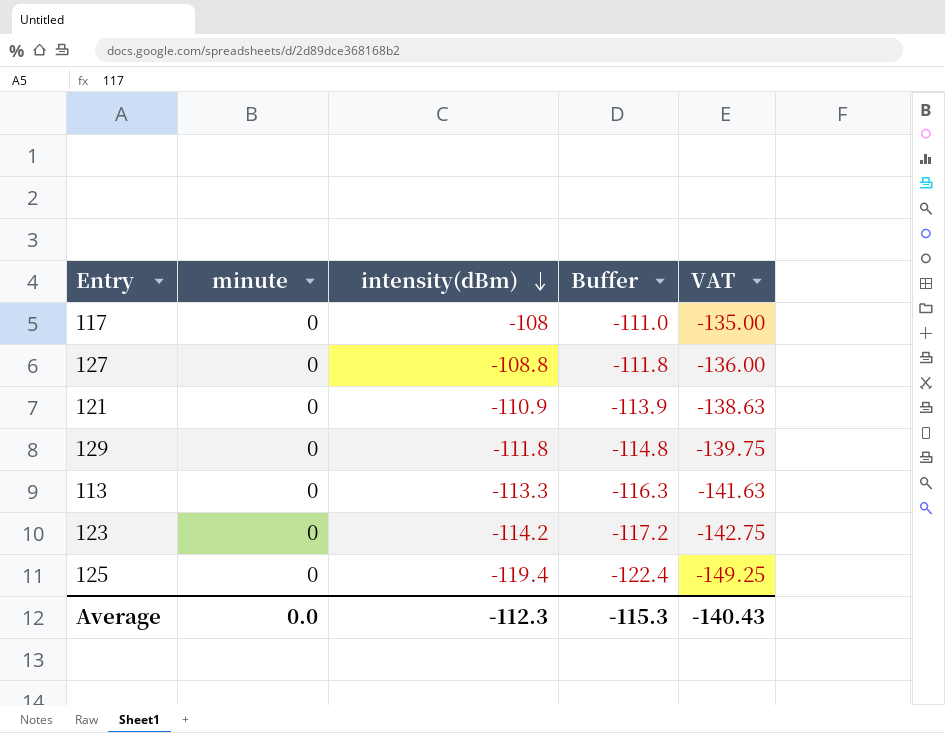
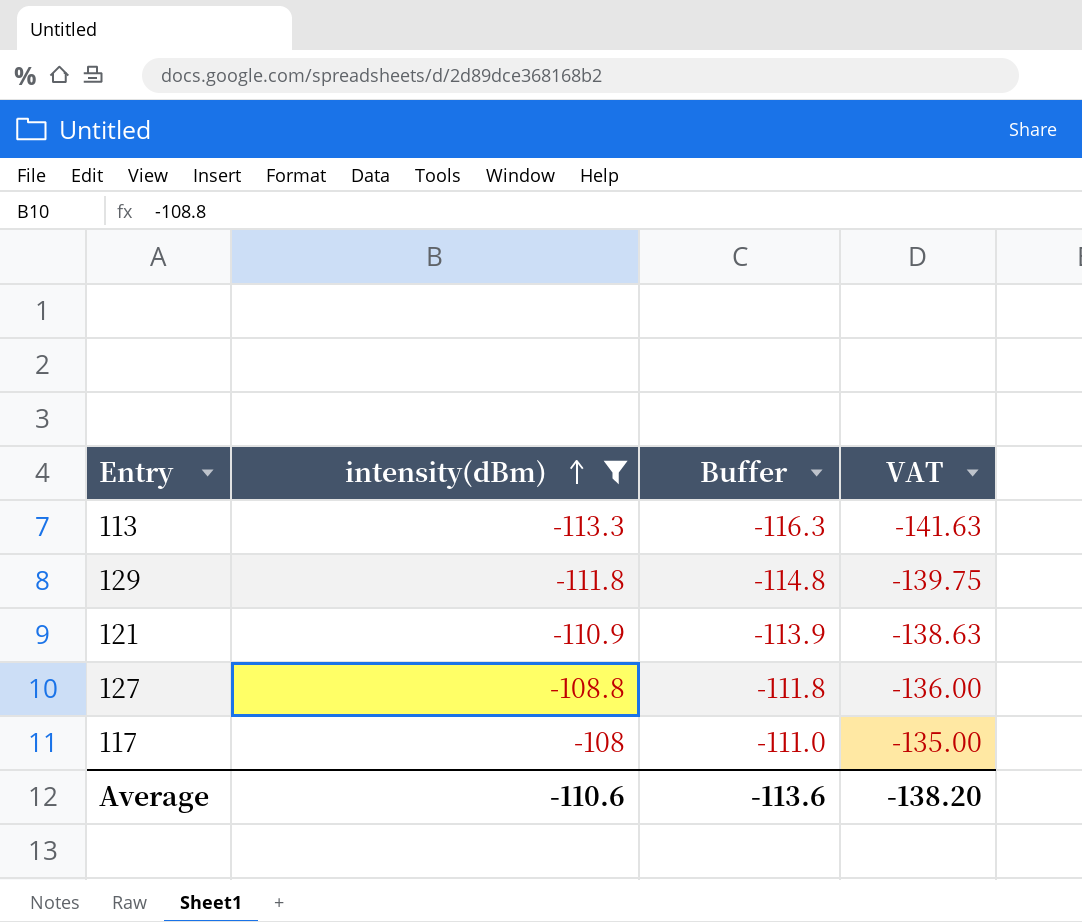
filter: none -> intensity(dBm) >= -113.3
row order: intensity(dBm) descending -> intensity(dBm) ascending
column minute | position: 2 -> none
Average | intensity(dBm): -112.3 -> -110.6
Average | Buffer: -115.3 -> -113.6
Average | VAT: -140.43 -> -138.20

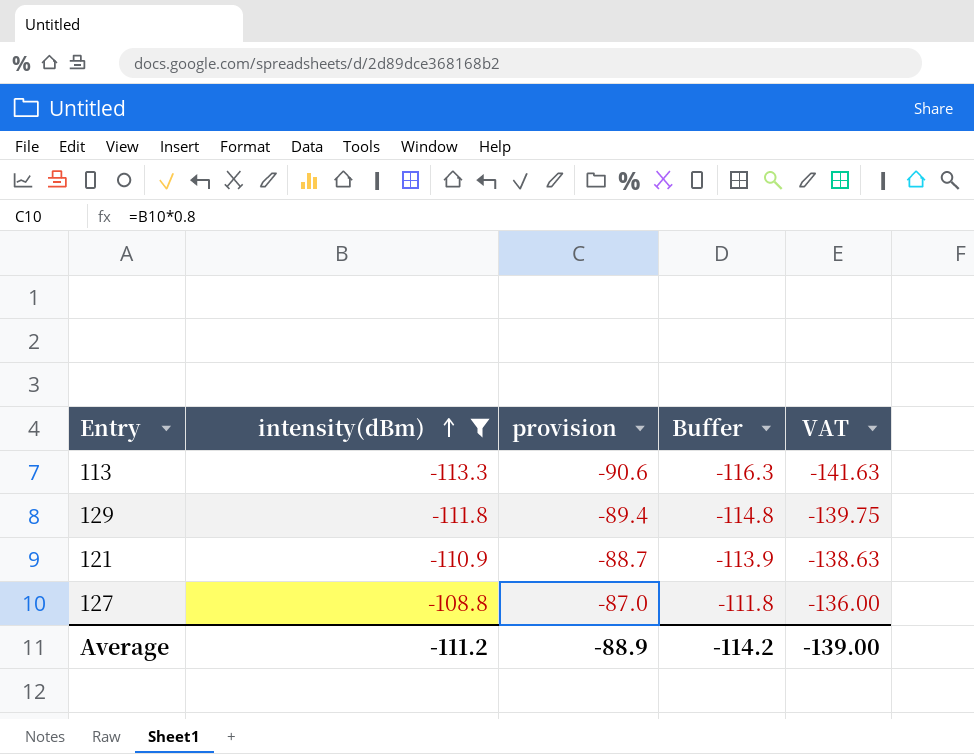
column provision | formula: none -> [intensity(dBm)] * 0.8
row 117: -108 | -111.0 | -135.00 -> none
Average | intensity(dBm): -110.6 -> -111.2
Average | Buffer: -113.6 -> -114.2
Average | VAT: -138.20 -> -139.00

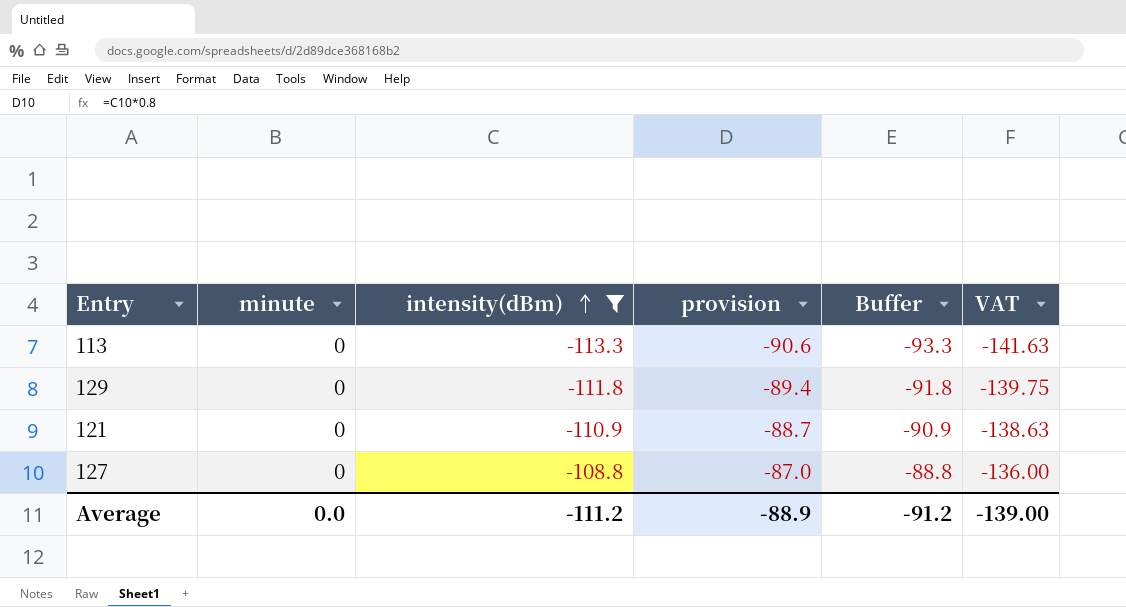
column minute | position: none -> 2
column Buffer | formula: [intensity(dBm)] - 3 -> [intensity(dBm)] + 20
Average | Buffer: -114.2 -> -91.2

